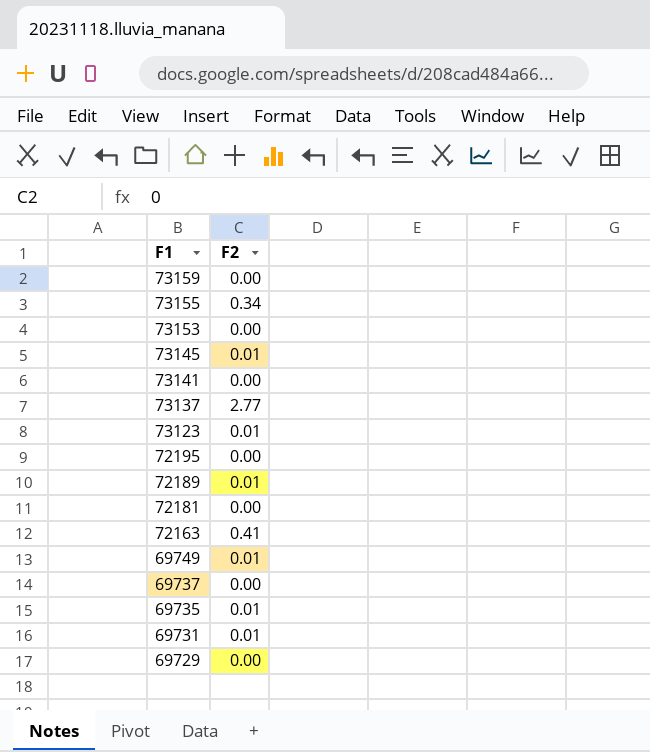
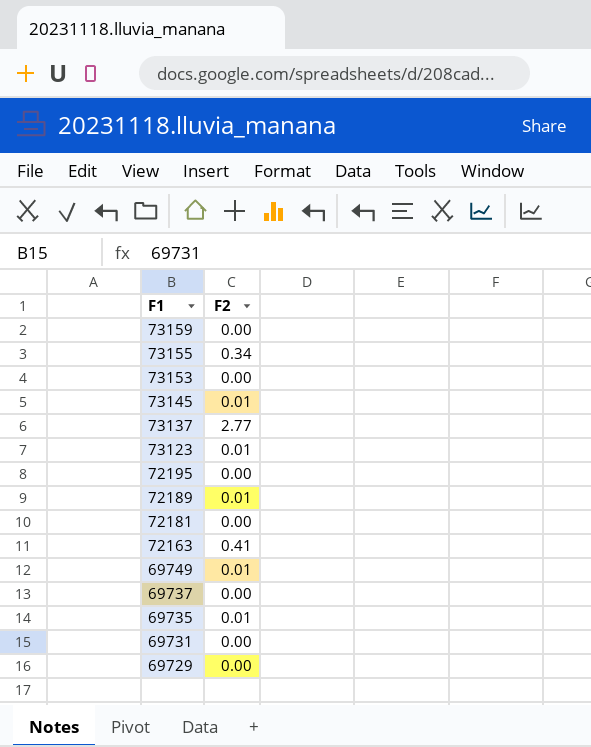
row 73141: 0.00 -> none
69731 | F2: 0.01 -> 0.00

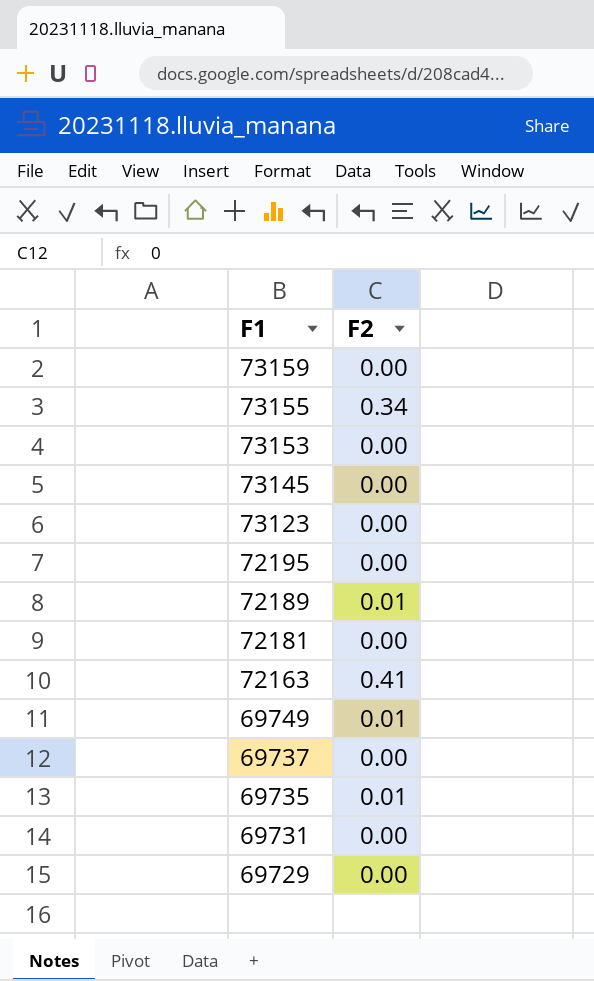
row 73137: 2.77 -> none
73145 | F2: 0.01 -> 0.00
73123 | F2: 0.01 -> 0.00

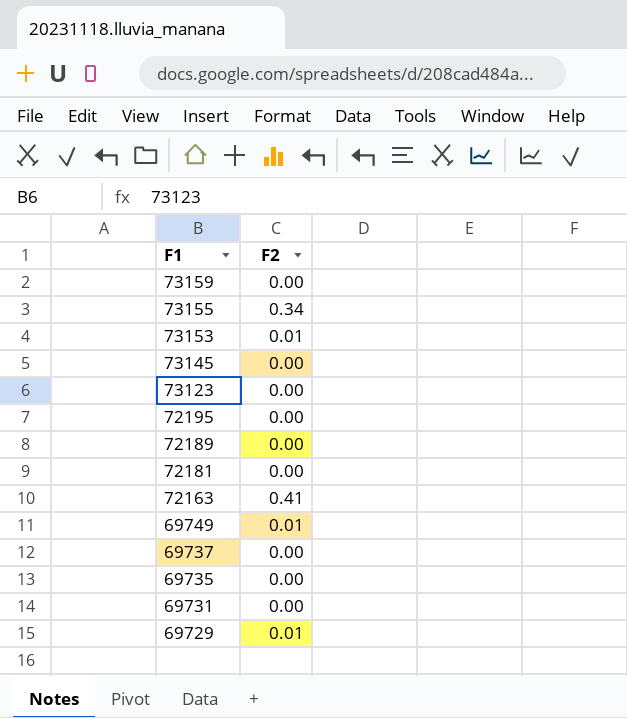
73153 | F2: 0.00 -> 0.01
72189 | F2: 0.01 -> 0.00
69735 | F2: 0.01 -> 0.00
69729 | F2: 0.00 -> 0.01

